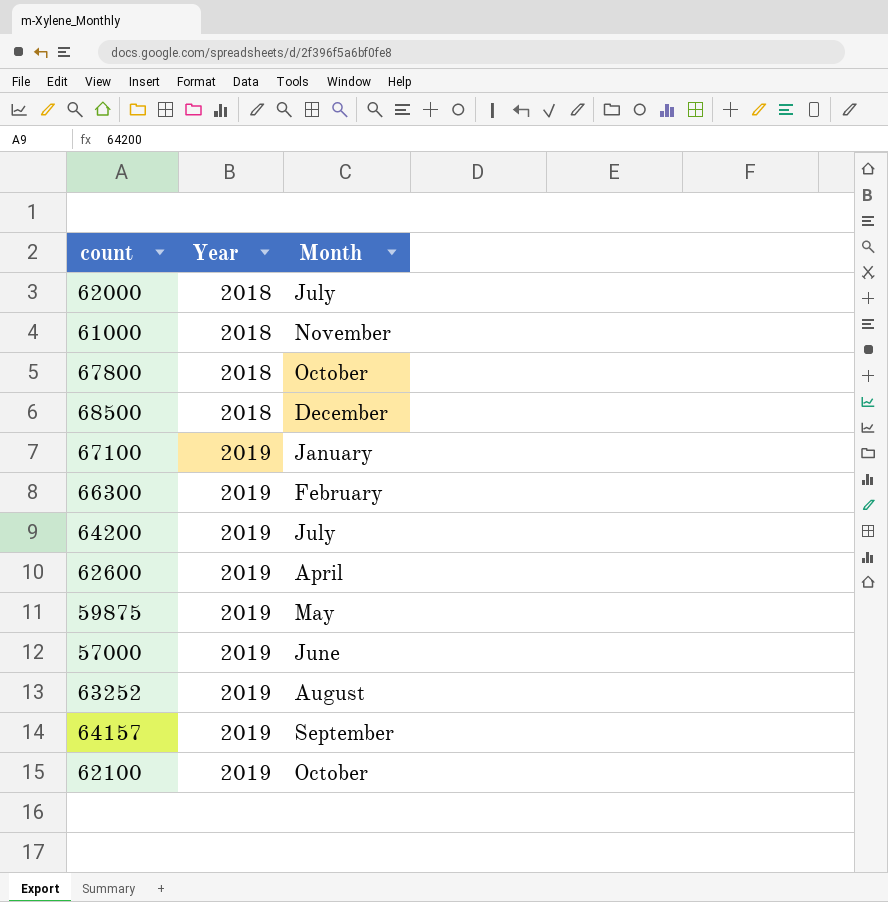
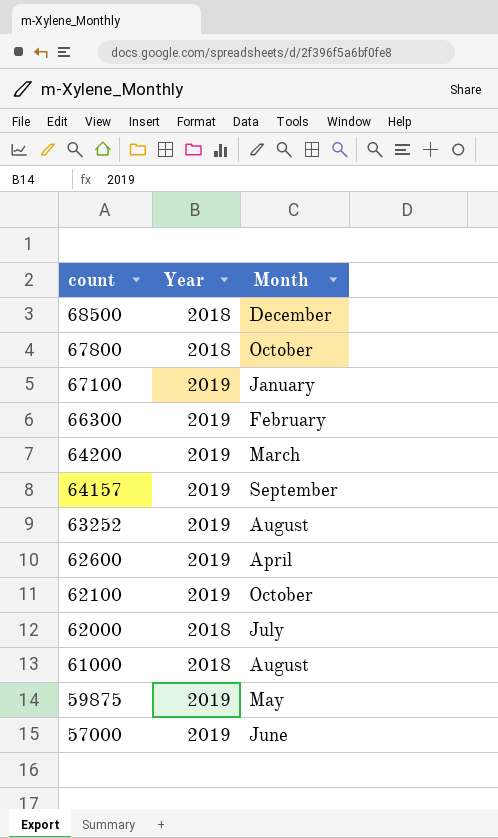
row order: Year ascending -> count descending
64200 | Month: July -> March
61000 | Month: November -> August

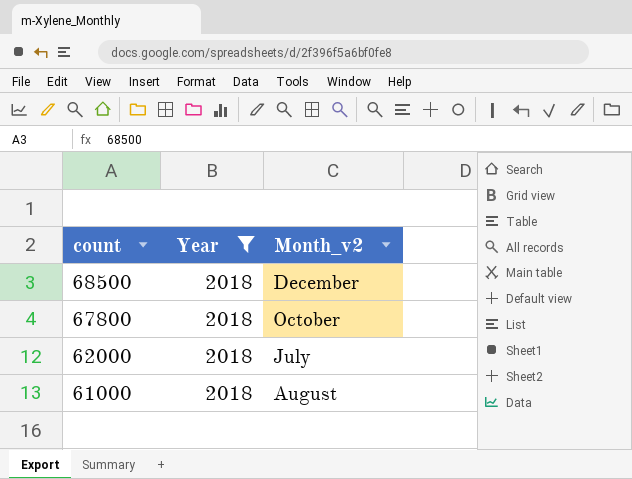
filter: none -> Year = 2018
column name: Month -> Month_v2

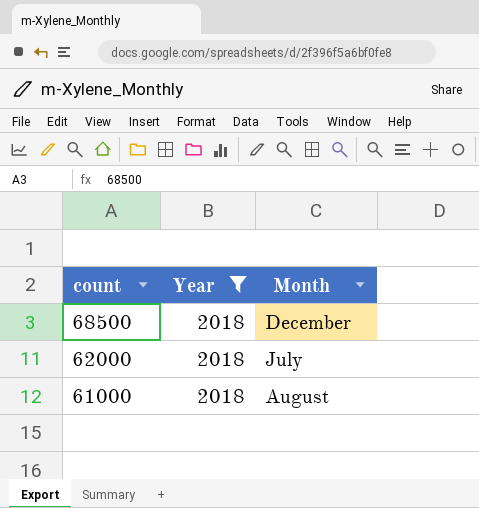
column name: Month_v2 -> Month
row 67800: 2018 | October -> none

